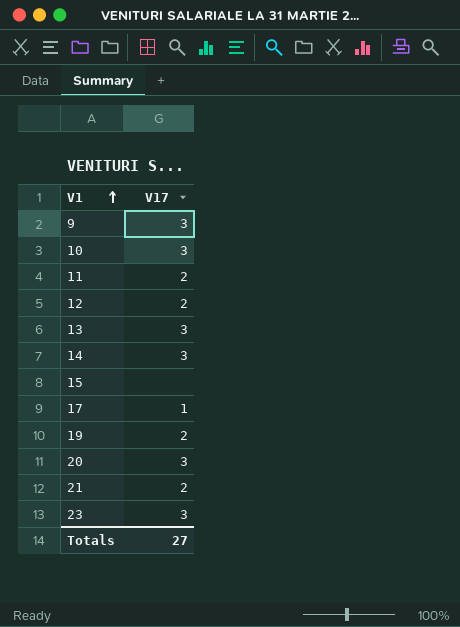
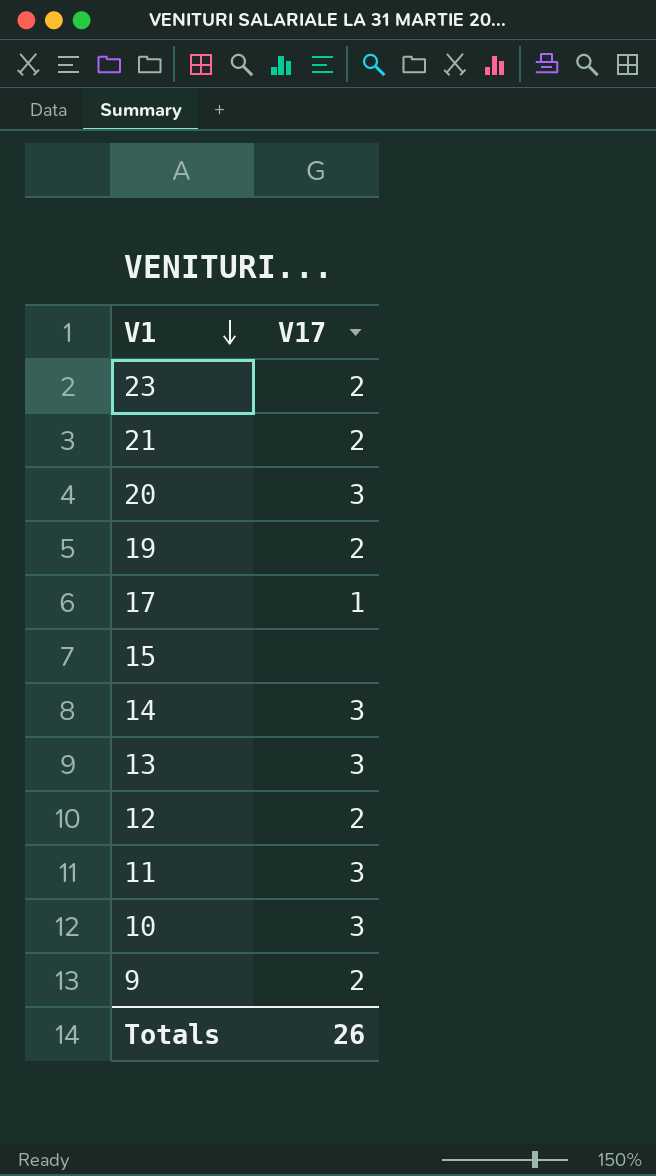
row order: V1 ascending -> V1 descending
23 | V17: 3 -> 2
11 | V17: 2 -> 3
9 | V17: 3 -> 2
Totals | V17: 27 -> 26

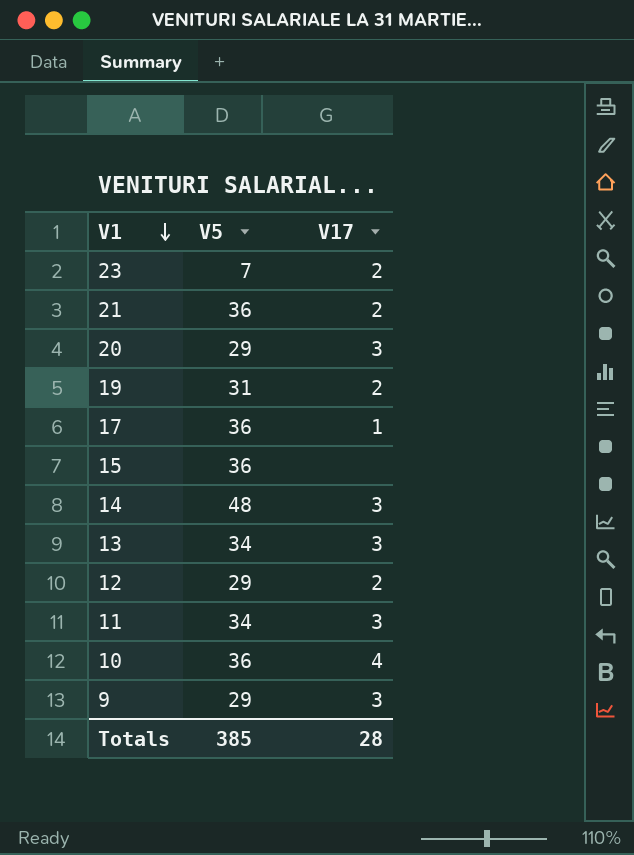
column V5 | position: none -> 2
10 | V17: 3 -> 4
9 | V17: 2 -> 3
Totals | V17: 26 -> 28

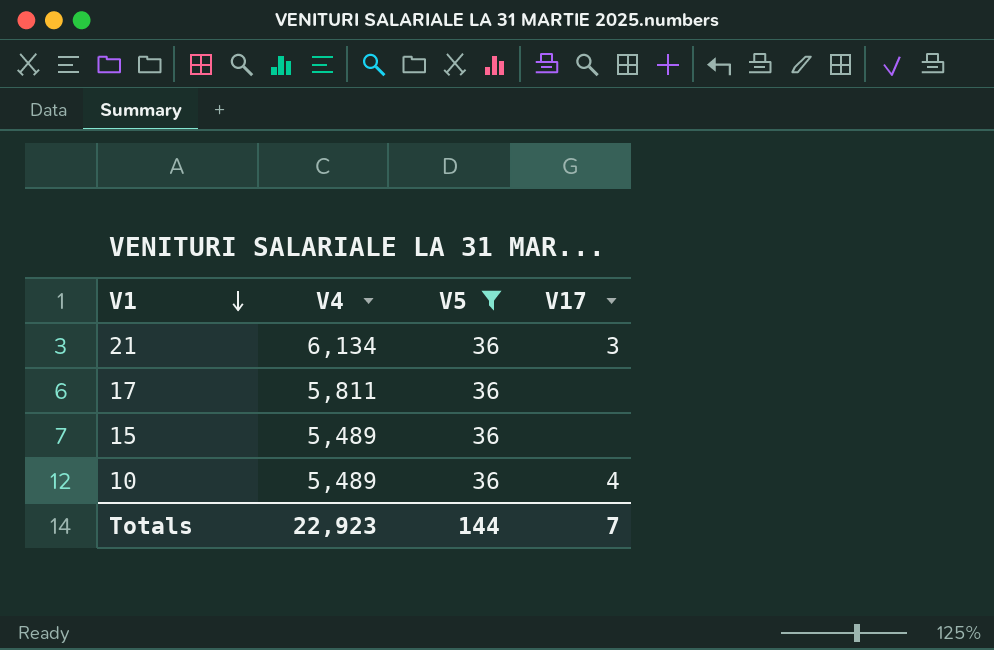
filter: none -> V5 = 36
column V4 | position: none -> 2
21 | V17: 2 -> 3
17 | V17: 1 -> none
Totals | V5: 385 -> 144
Totals | V17: 28 -> 7

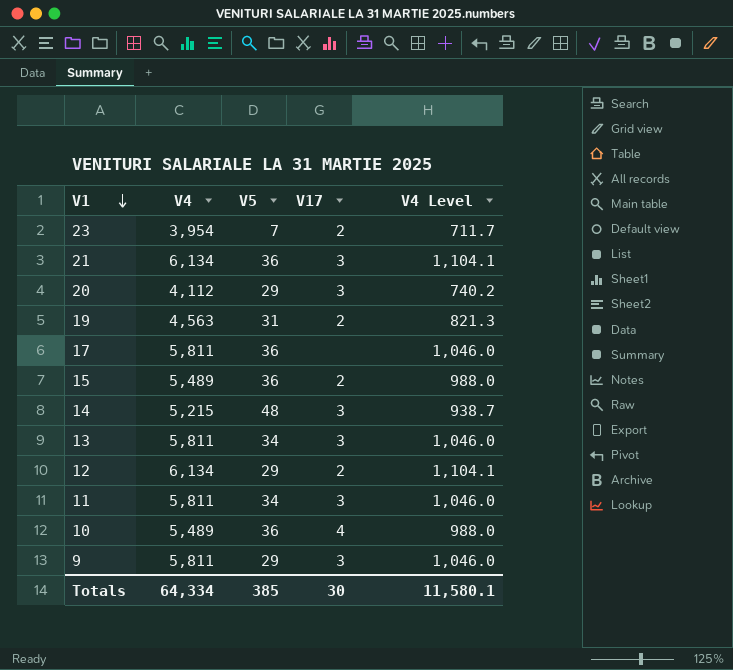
filter: V5 = 36 -> none
column V4 Level | formula: none -> [V4] * 0.18
15 | V17: none -> 2
Totals | V4: 22,923 -> 64,334
Totals | V5: 144 -> 385
Totals | V17: 7 -> 30

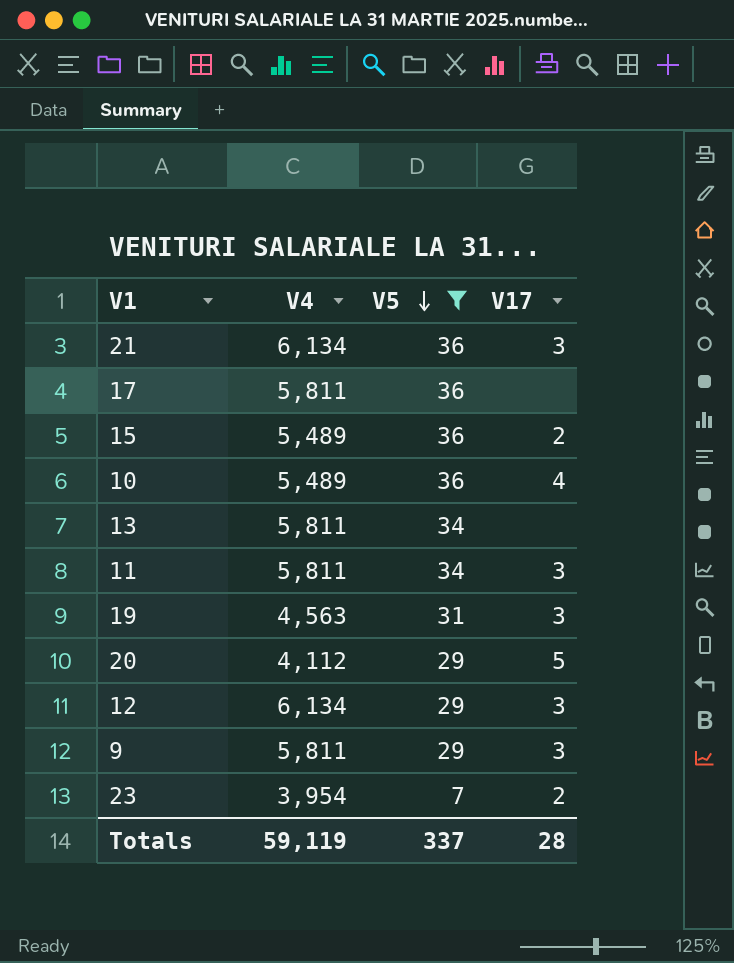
filter: none -> V5 != 48
row order: V1 descending -> V5 descending
column V4 Level | formula: [V4] * 0.18 -> none
13 | V17: 3 -> none
19 | V17: 2 -> 3
20 | V17: 3 -> 5
12 | V17: 2 -> 3
Totals | V4: 64,334 -> 59,119
Totals | V5: 385 -> 337
Totals | V17: 30 -> 28

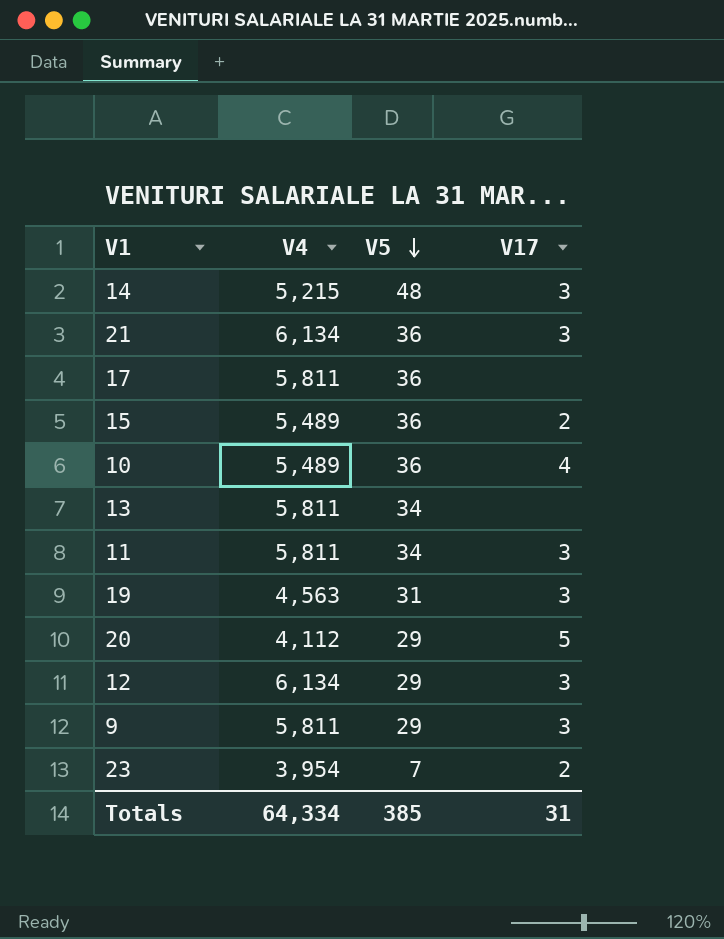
filter: V5 != 48 -> none
Totals | V4: 59,119 -> 64,334
Totals | V5: 337 -> 385
Totals | V17: 28 -> 31

